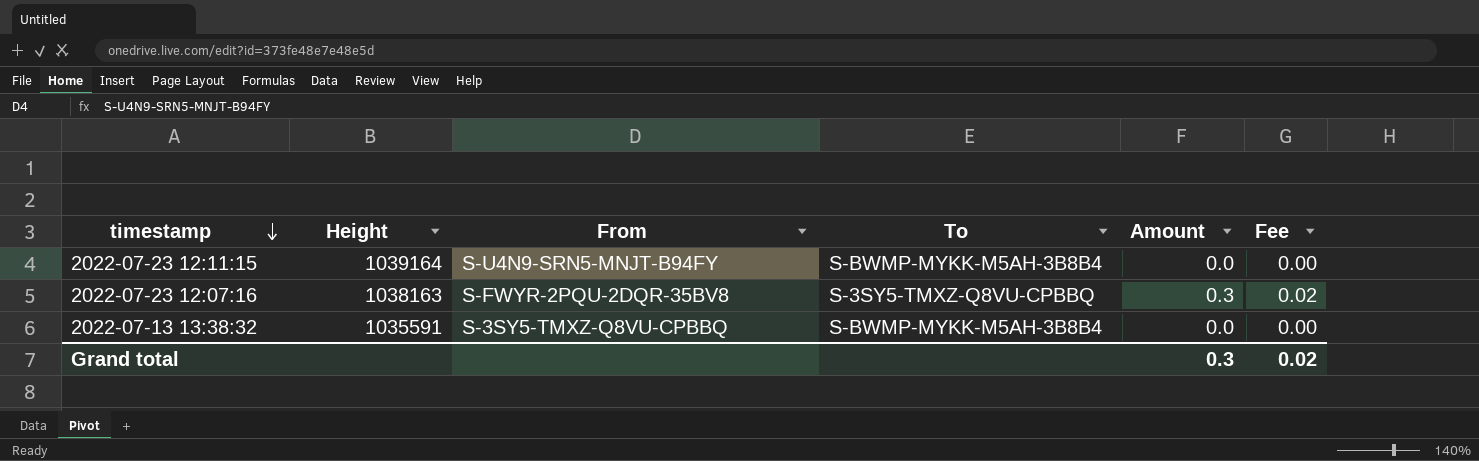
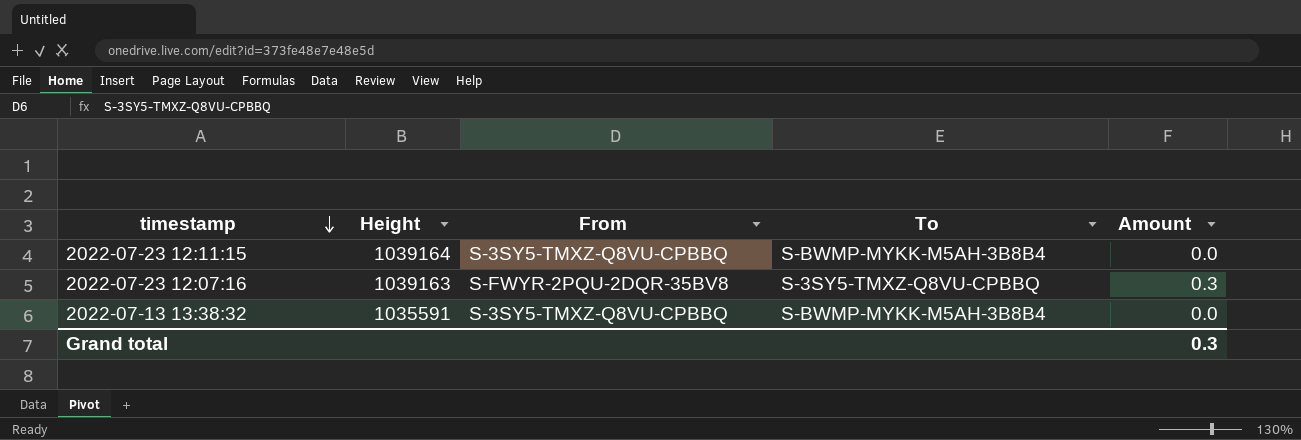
column Fee | position: 6 -> none
2022-07-23 12:11:15 | From: S-U4N9-SRN5-MNJT-B94FY -> S-3SY5-TMXZ-Q8VU-CPBBQ
2022-07-23 12:07:16 | Height: 1038163 -> 1039163

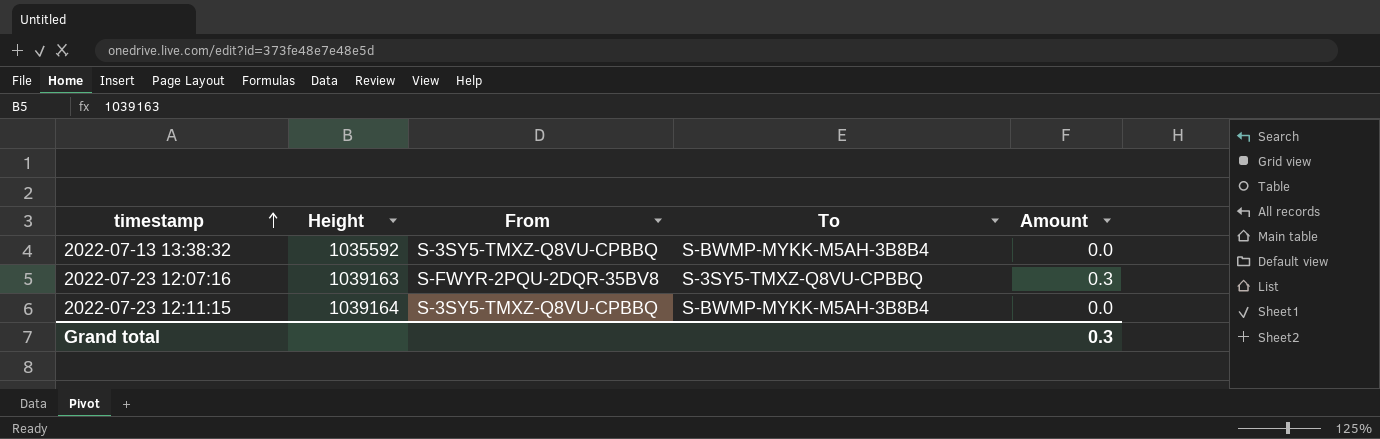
row order: timestamp descending -> timestamp ascending
2022-07-13 13:38:32 | Height: 1035591 -> 1035592

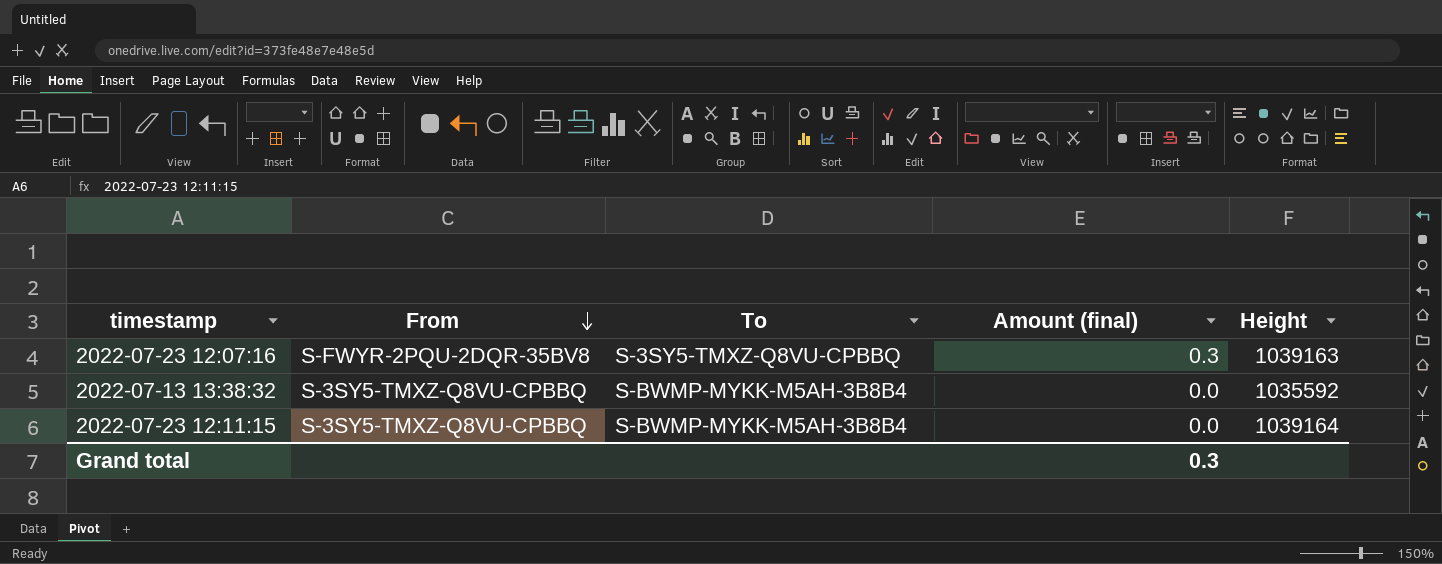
row order: timestamp ascending -> From descending
column name: Amount -> Amount (final)
column Height | position: 2 -> 5

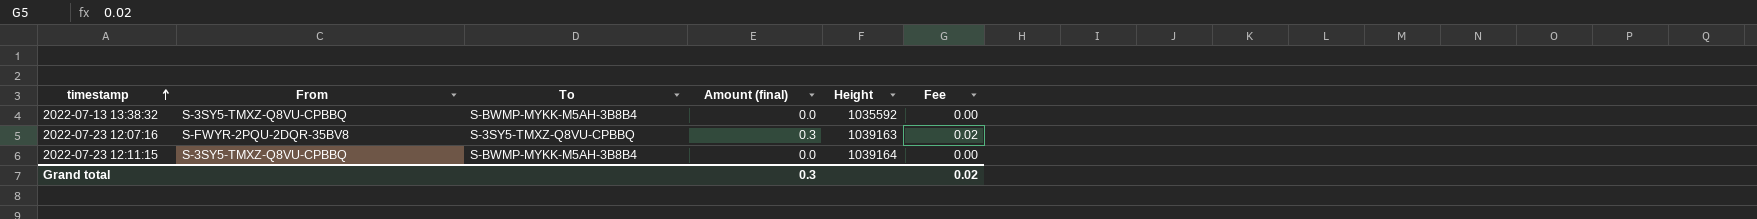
row order: From descending -> timestamp ascending
column Fee | position: none -> 6

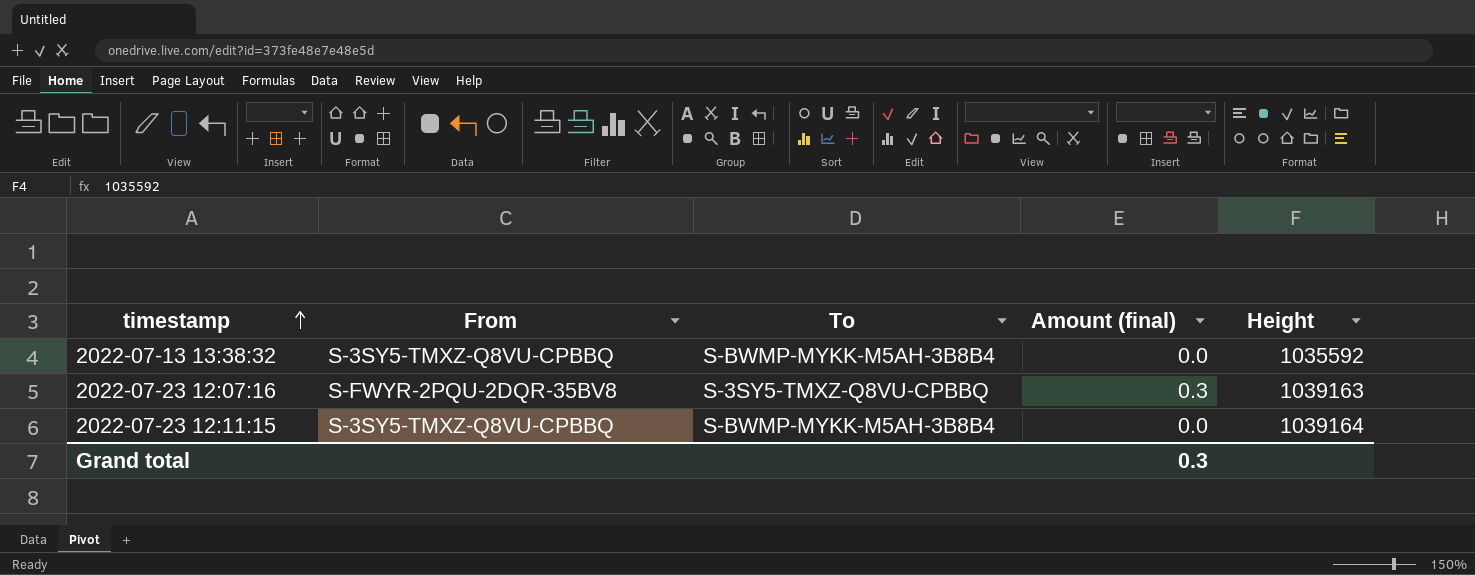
column Fee | position: 6 -> none

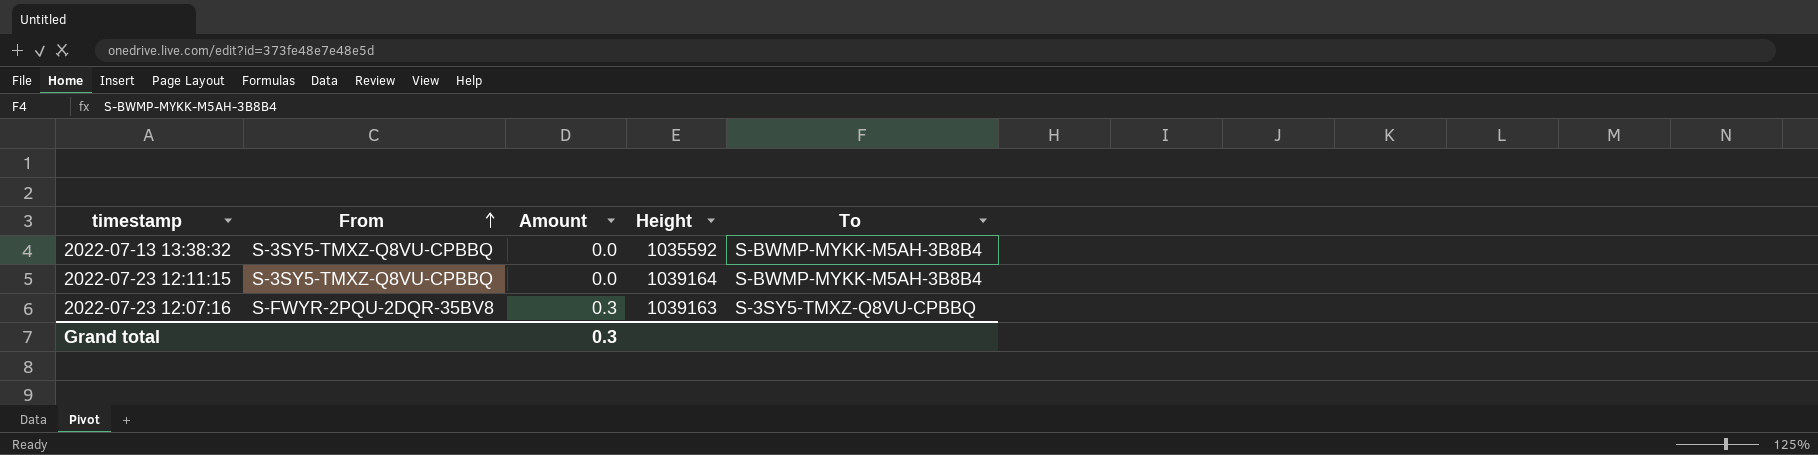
row order: timestamp ascending -> From ascending
column name: Amount (final) -> Amount
column To | position: 3 -> 5

